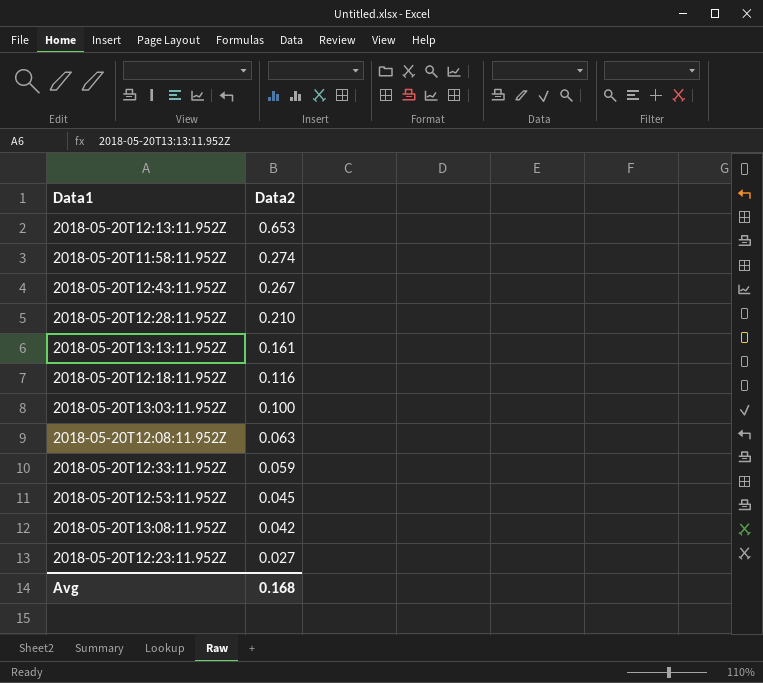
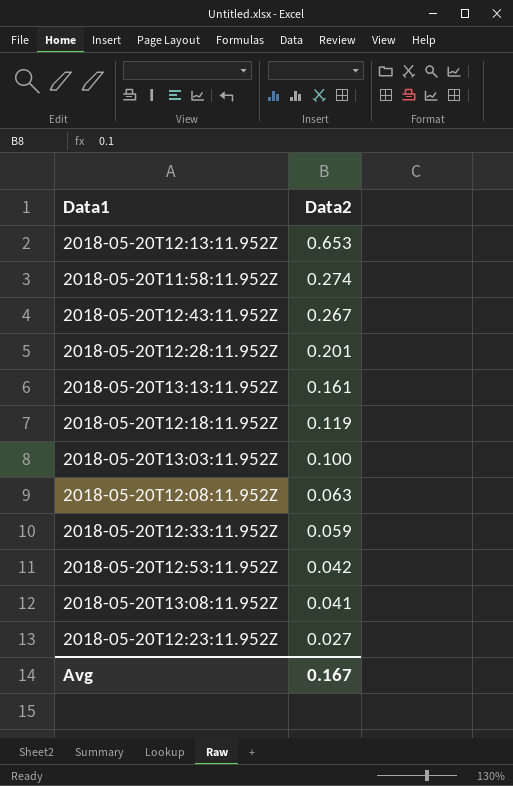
2018-05-20T12:28:11.952Z | Data2: 0.210 -> 0.201
2018-05-20T12:18:11.952Z | Data2: 0.116 -> 0.119
2018-05-20T12:53:11.952Z | Data2: 0.045 -> 0.042
2018-05-20T13:08:11.952Z | Data2: 0.042 -> 0.041
Avg | Data2: 0.168 -> 0.167

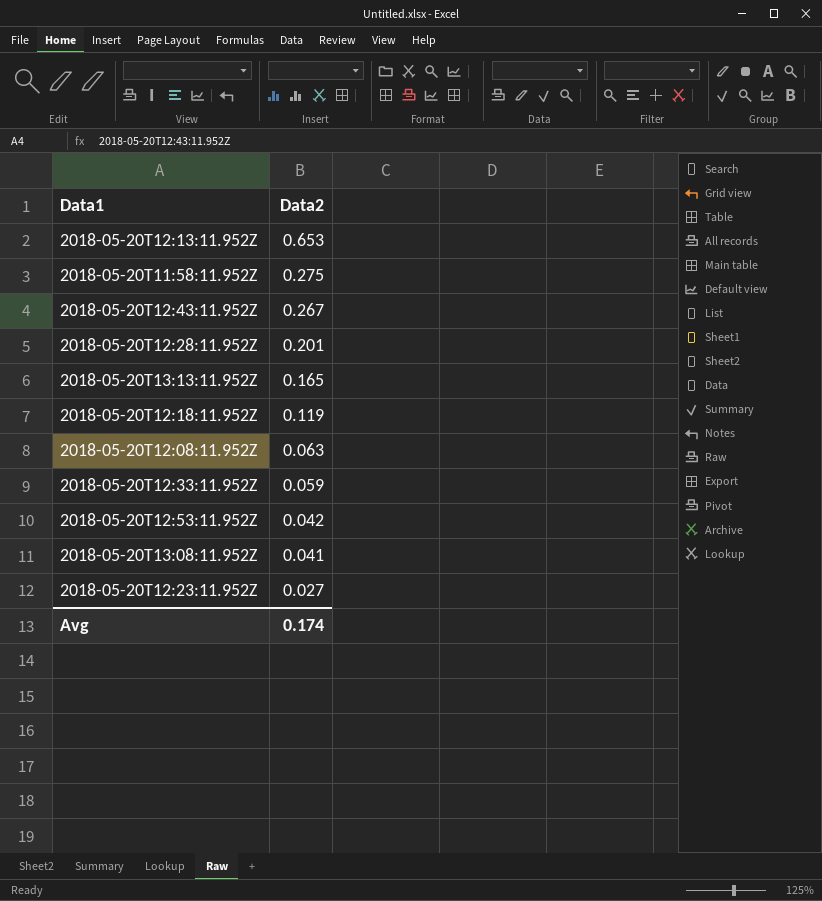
row 2018-05-20T13:03:11.952Z: 0.100 -> none
2018-05-20T11:58:11.952Z | Data2: 0.274 -> 0.275
2018-05-20T13:13:11.952Z | Data2: 0.161 -> 0.165
Avg | Data2: 0.167 -> 0.174

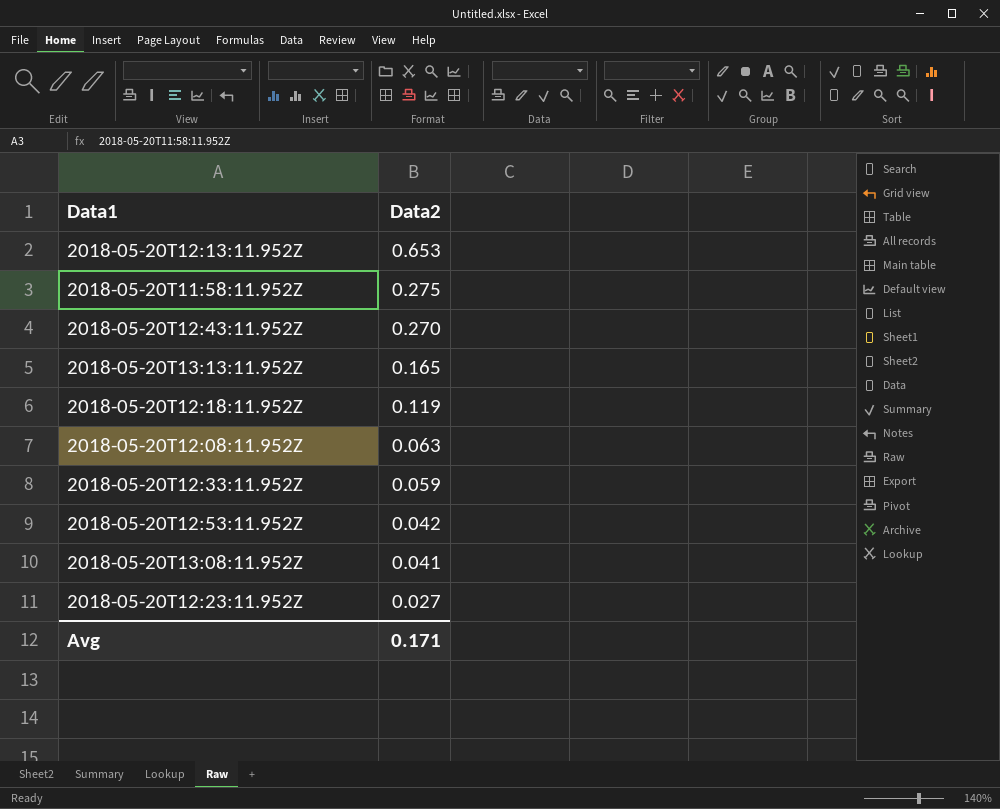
row 2018-05-20T12:28:11.952Z: 0.201 -> none
2018-05-20T12:43:11.952Z | Data2: 0.267 -> 0.270
Avg | Data2: 0.174 -> 0.171

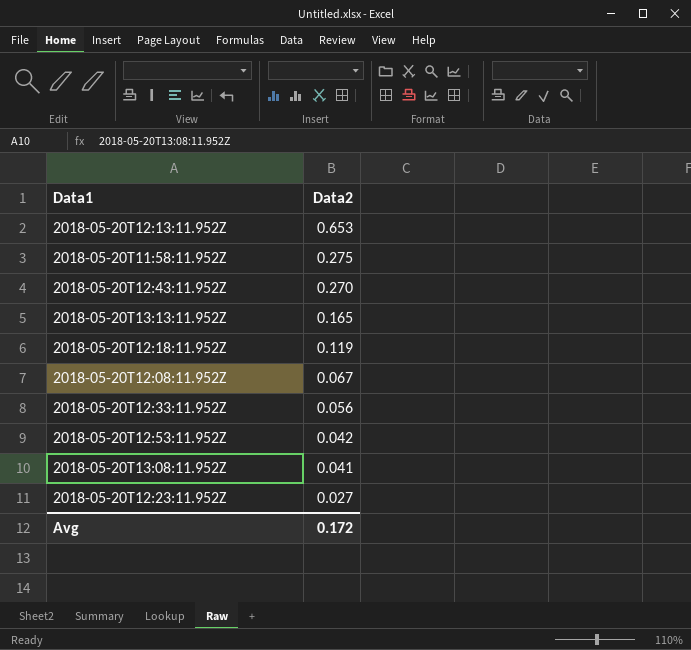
2018-05-20T12:08:11.952Z | Data2: 0.063 -> 0.067
2018-05-20T12:33:11.952Z | Data2: 0.059 -> 0.056
Avg | Data2: 0.171 -> 0.172

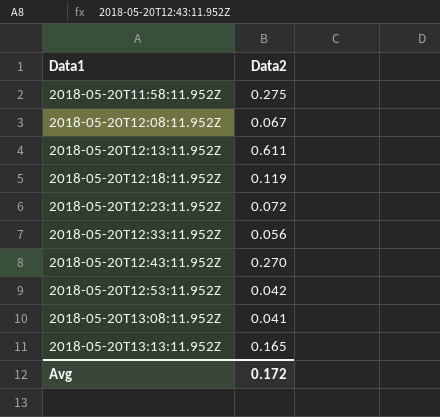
row order: Data2 descending -> Data1 ascending
2018-05-20T12:13:11.952Z | Data2: 0.653 -> 0.611
2018-05-20T12:23:11.952Z | Data2: 0.027 -> 0.072

